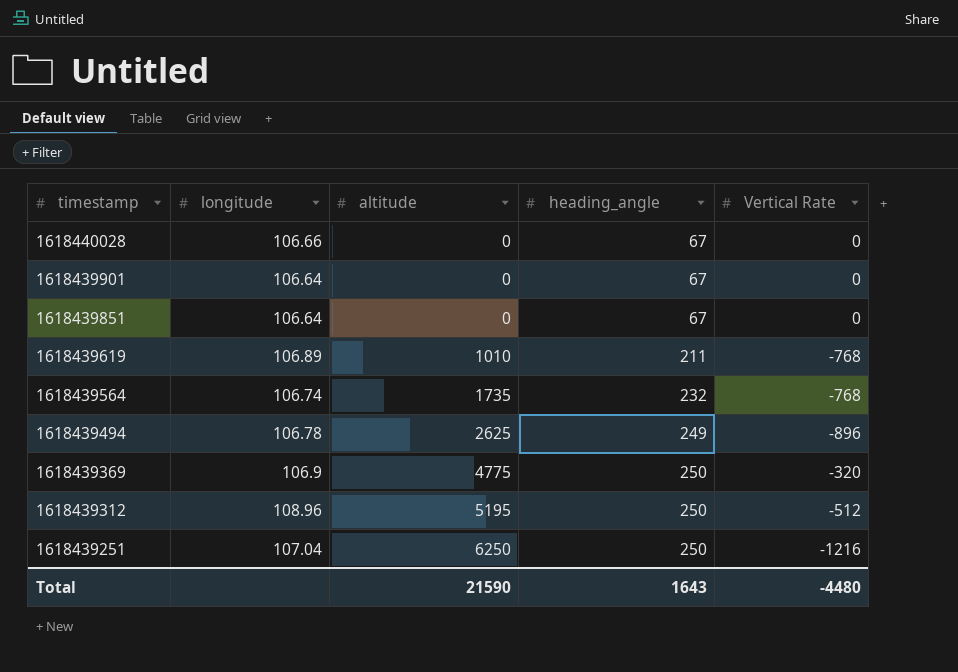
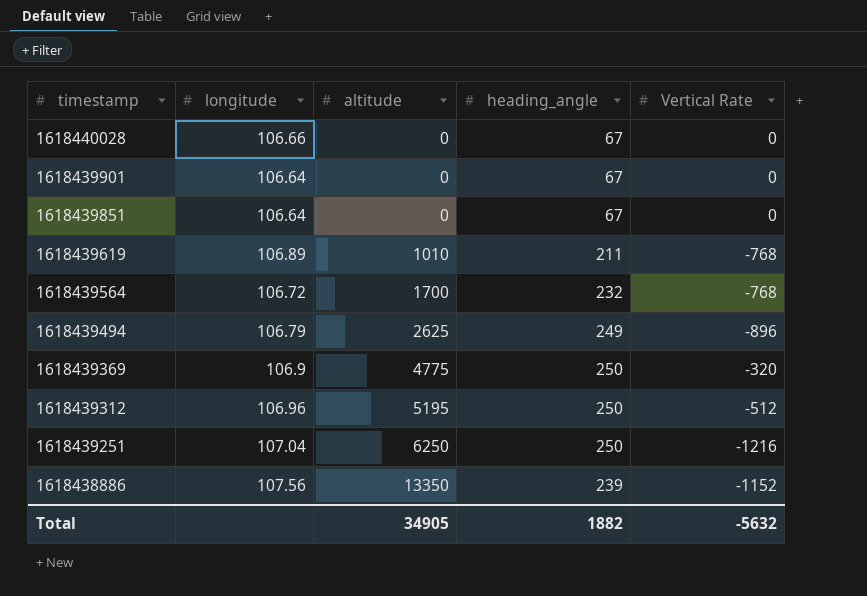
1618439564 | longitude: 106.74 -> 106.72
1618439564 | altitude: 1735 -> 1700
1618439494 | longitude: 106.78 -> 106.79
1618439312 | longitude: 108.96 -> 106.96
row 1618438886: none -> 107.56 | 13350 | 239 | -1152
Total | altitude: 21590 -> 34905
Total | heading_angle: 1643 -> 1882
Total | Vertical Rate: -4480 -> -5632

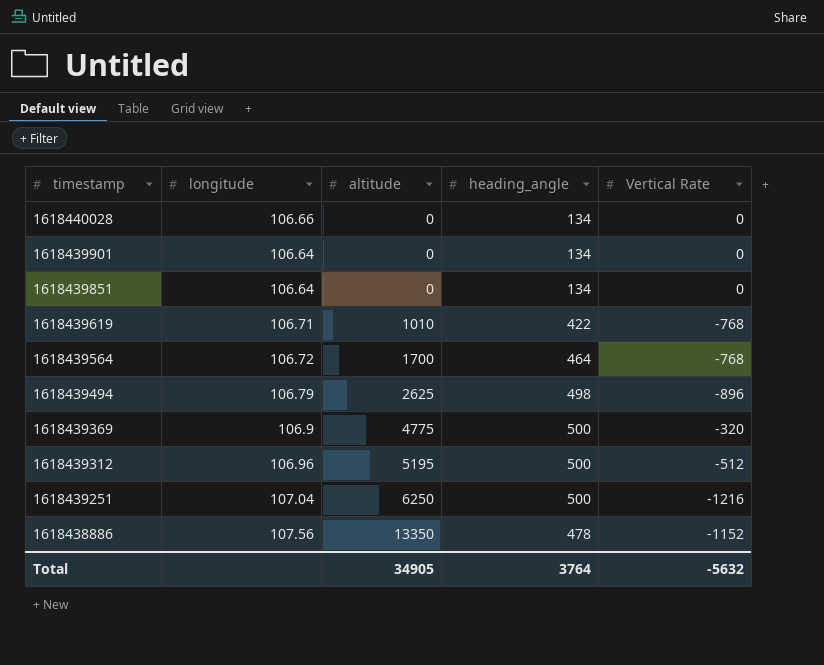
1618440028 | heading_angle: 67 -> 134
1618439901 | heading_angle: 67 -> 134
1618439851 | heading_angle: 67 -> 134
1618439619 | longitude: 106.89 -> 106.71
1618439619 | heading_angle: 211 -> 422
1618439564 | heading_angle: 232 -> 464
1618439494 | heading_angle: 249 -> 498
1618439369 | heading_angle: 250 -> 500
1618439312 | heading_angle: 250 -> 500
1618439251 | heading_angle: 250 -> 500
1618438886 | heading_angle: 239 -> 478
Total | heading_angle: 1882 -> 3764

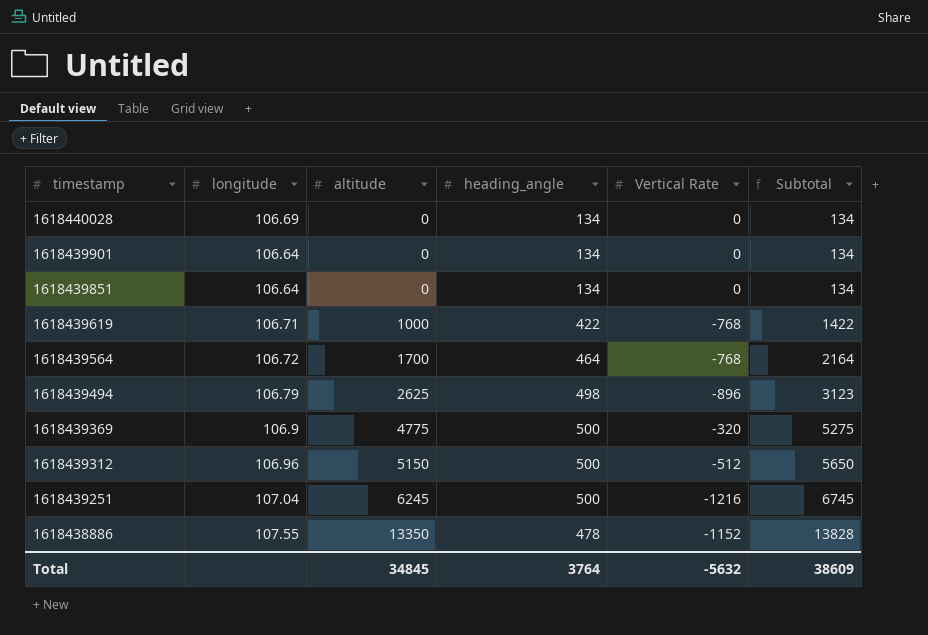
column Subtotal | formula: none -> [altitude] + [heading_angle]
1618440028 | longitude: 106.66 -> 106.69
1618439619 | altitude: 1010 -> 1000
1618439312 | altitude: 5195 -> 5150
1618439251 | altitude: 6250 -> 6245
1618438886 | longitude: 107.56 -> 107.55
Total | altitude: 34905 -> 34845

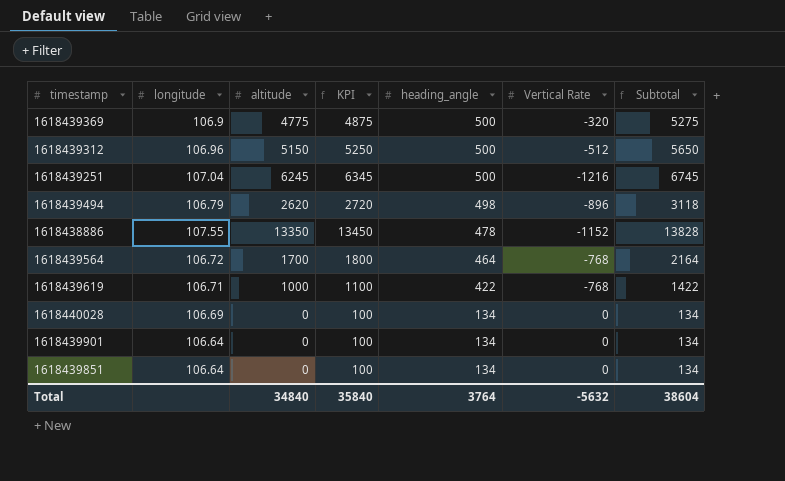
row order: timestamp descending -> heading_angle descending
column KPI | formula: none -> [altitude] + 100
1618439494 | altitude: 2625 -> 2620
1618439494 | Subtotal: 3123 -> 3118
Total | altitude: 34845 -> 34840
Total | Subtotal: 38609 -> 38604

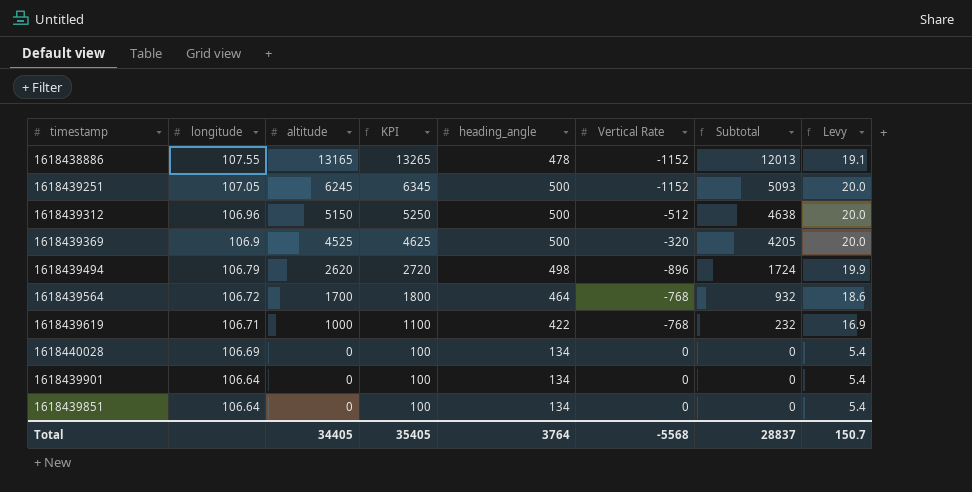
row order: heading_angle descending -> longitude descending
column Subtotal | formula: [altitude] + [heading_angle] -> [altitude] + [Vertical Rate]
column Levy | formula: none -> [heading_angle] * 0.04
1618438886 | altitude: 13350 -> 13165
1618438886 | KPI: 13450 -> 13265
1618439251 | longitude: 107.04 -> 107.05
1618439251 | Vertical Rate: -1216 -> -1152
1618439369 | altitude: 4775 -> 4525
1618439369 | KPI: 4875 -> 4625
Total | altitude: 34840 -> 34405
Total | KPI: 35840 -> 35405
Total | Vertical Rate: -5632 -> -5568
Total | Subtotal: 38604 -> 28837

